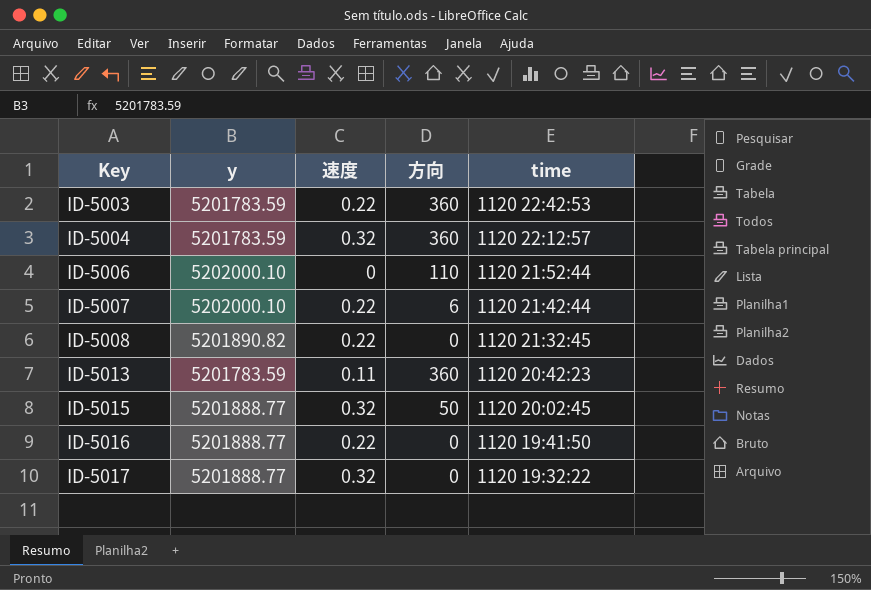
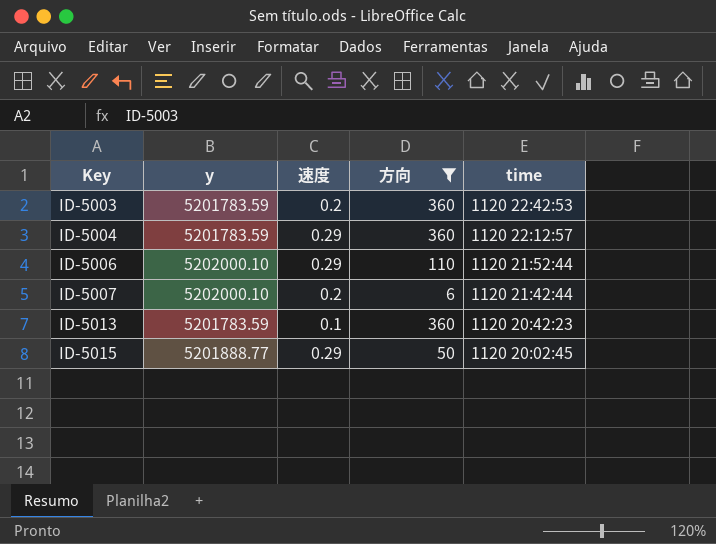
filter: none -> 方向 != 0
ID-5003 | 速度: 0.22 -> 0.2
ID-5004 | 速度: 0.32 -> 0.29
ID-5006 | 速度: 0 -> 0.29
ID-5007 | 速度: 0.22 -> 0.2
ID-5013 | 速度: 0.11 -> 0.1
ID-5015 | 速度: 0.32 -> 0.29

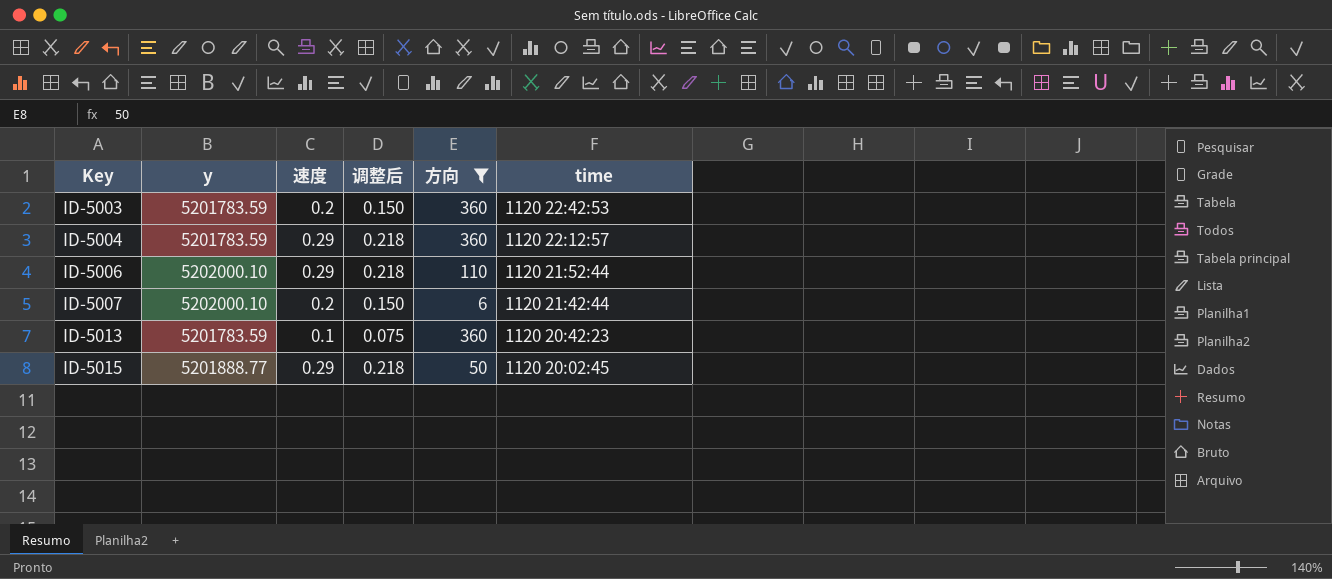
column 调整后 | formula: none -> [速度] * 0.75

